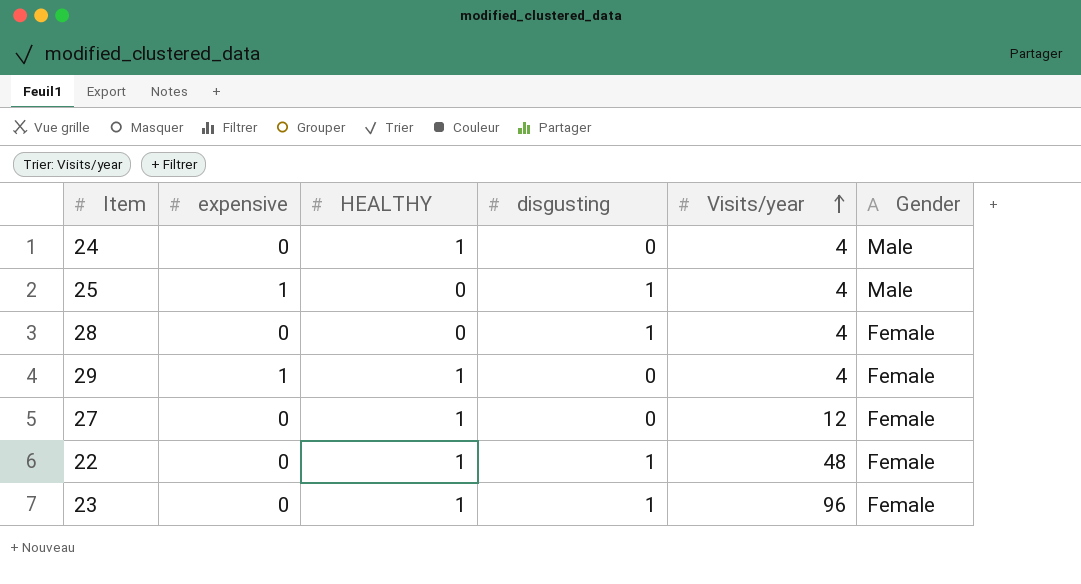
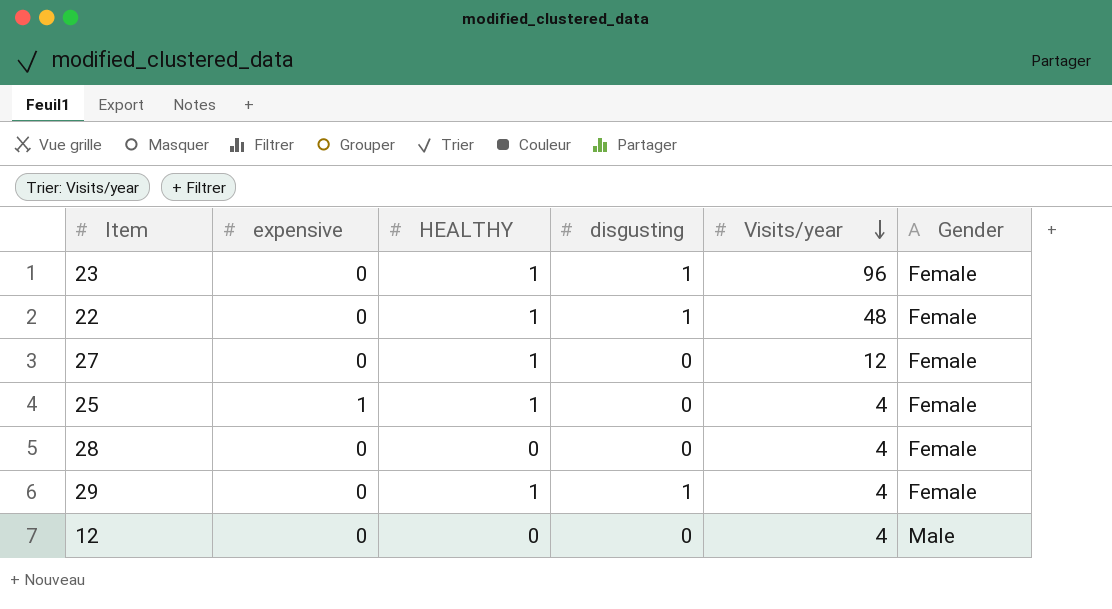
row order: Visits/year ascending -> Visits/year descending
row 24: 0 | 1 | 0 | 4 | Male -> none
25 | HEALTHY: 0 -> 1
25 | disgusting: 1 -> 0
25 | Gender: Male -> Female
28 | disgusting: 1 -> 0
29 | expensive: 1 -> 0
29 | disgusting: 0 -> 1
row 12: none -> 0 | 0 | 0 | 4 | Male

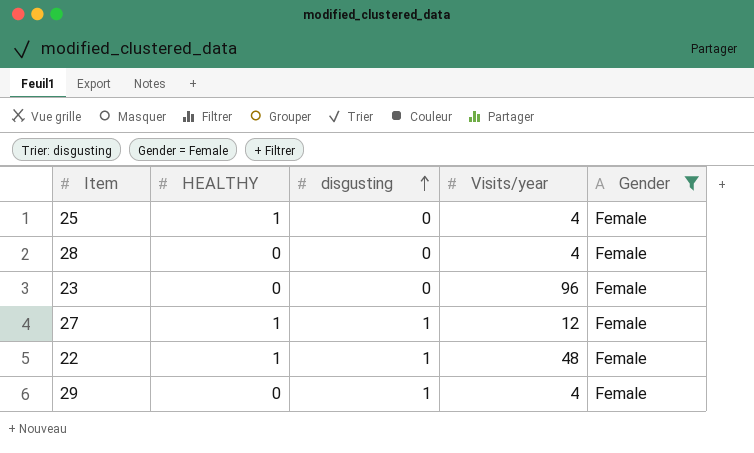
filter: none -> Gender = Female
row order: Visits/year descending -> disgusting ascending
column expensive | position: 2 -> none
23 | HEALTHY: 1 -> 0
23 | disgusting: 1 -> 0
27 | disgusting: 0 -> 1
29 | HEALTHY: 1 -> 0

